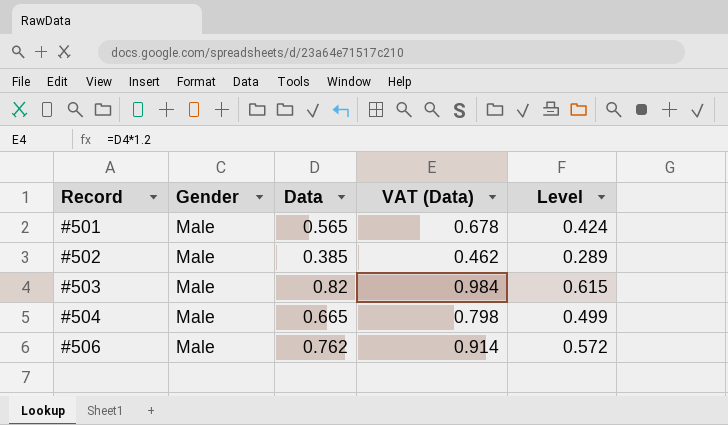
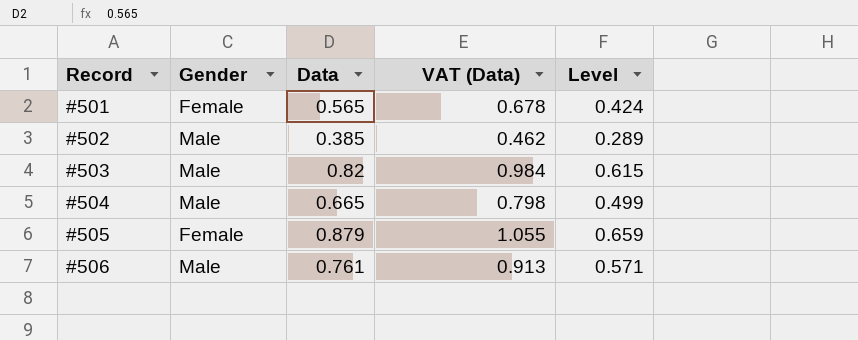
#501 | Gender: Male -> Female
row #505: none -> Female | 0.879 | 1.055 | 0.659
#506 | Data: 0.762 -> 0.761
#506 | VAT (Data): 0.914 -> 0.913
#506 | Level: 0.572 -> 0.571

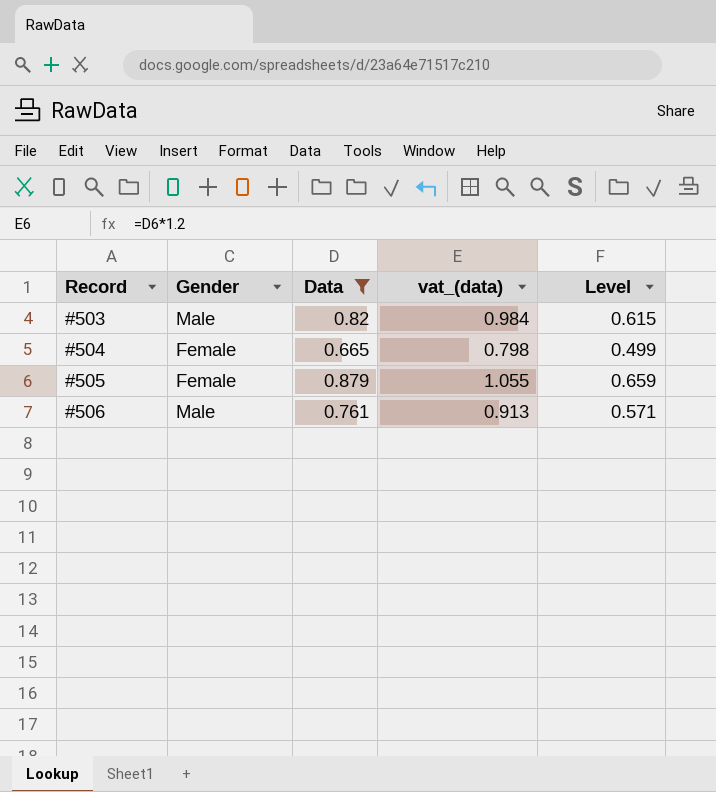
filter: none -> Data >= 0.665
column name: VAT (Data) -> vat_(data)
#504 | Gender: Male -> Female

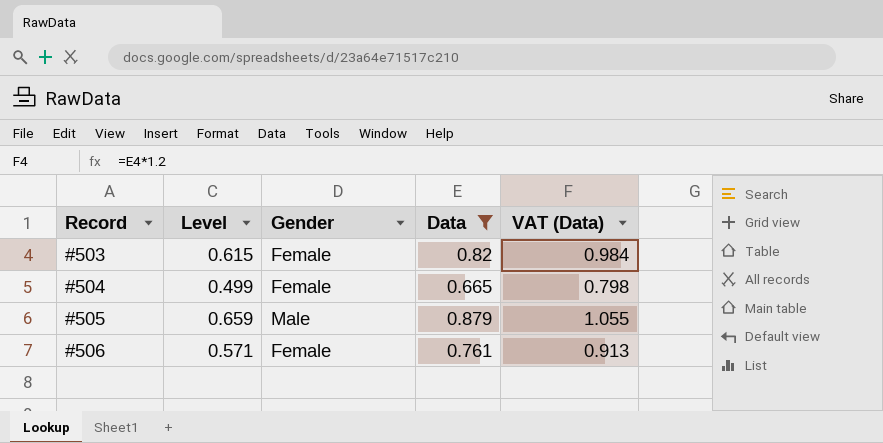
column Level | position: 5 -> 2
column name: vat_(data) -> VAT (Data)
#503 | Gender: Male -> Female
#505 | Gender: Female -> Male
#506 | Gender: Male -> Female

